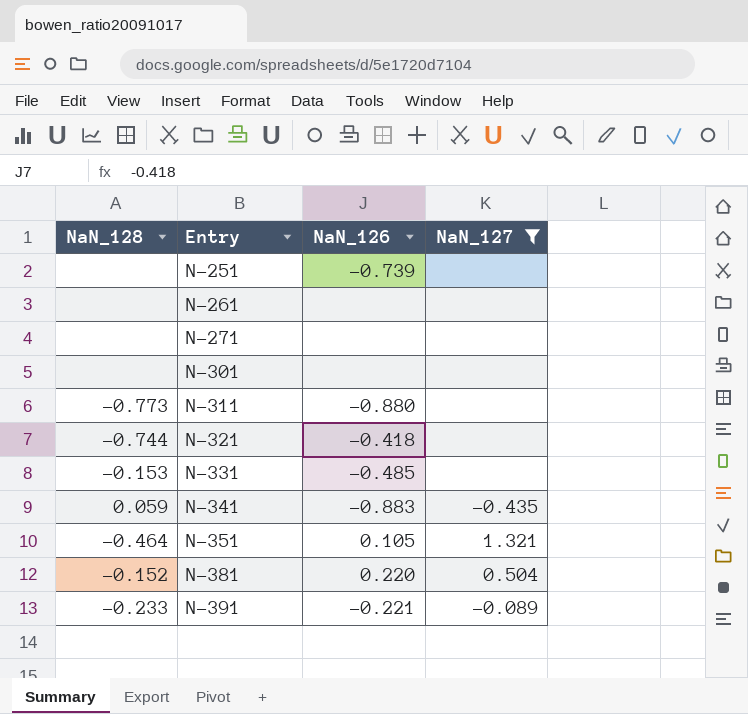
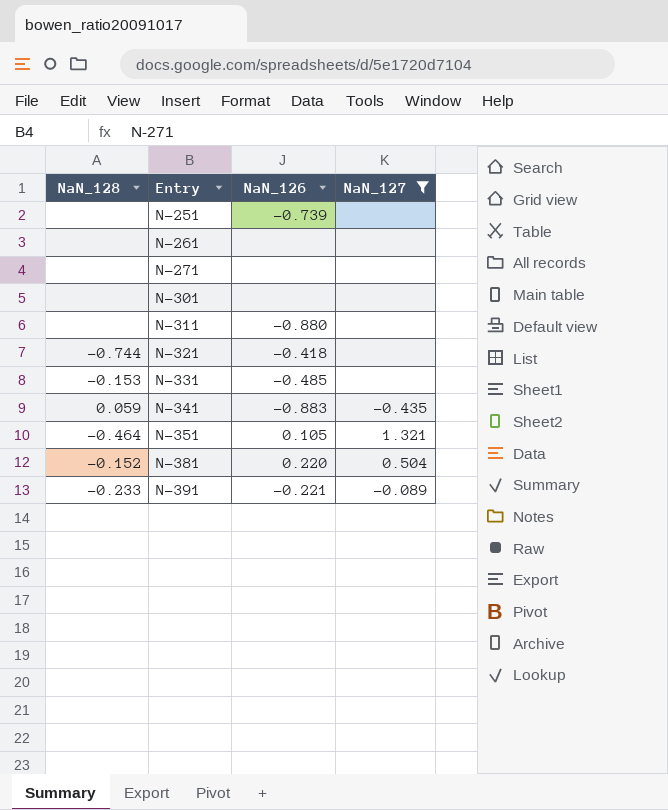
N-311 | NaN_128: -0.773 -> none

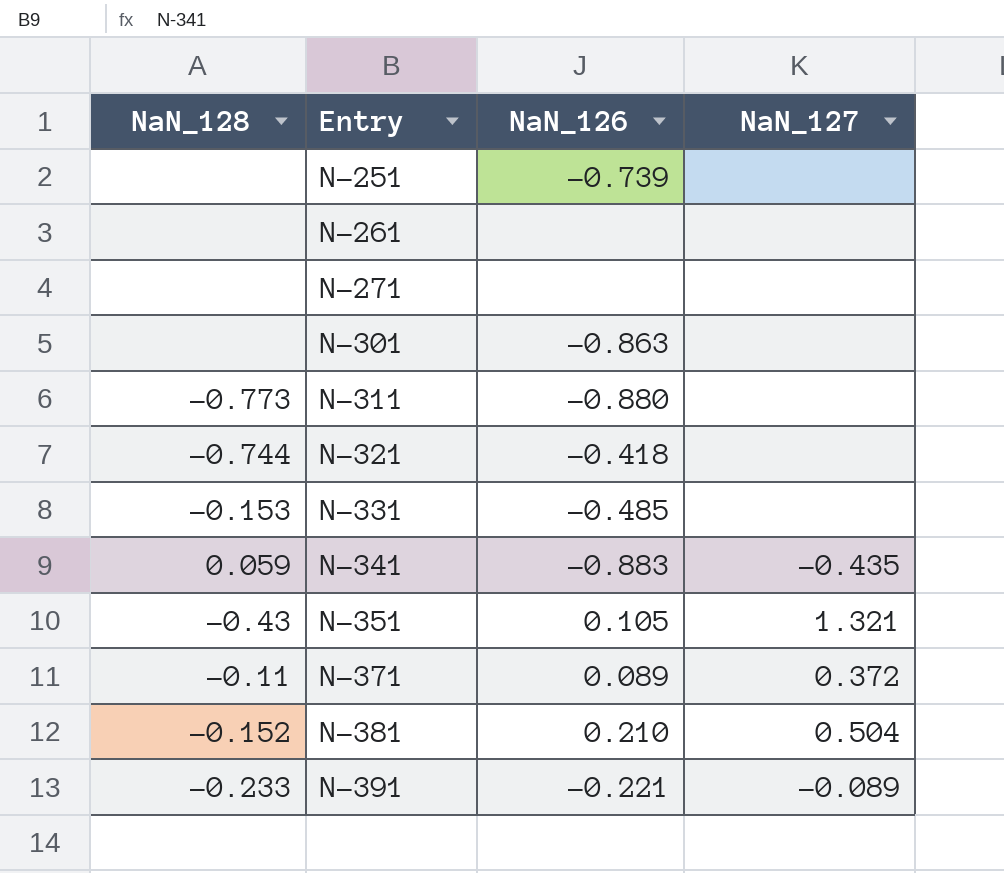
filter: NaN_127 != 0.372 -> none
N-301 | NaN_126: none -> -0.863
N-311 | NaN_128: none -> -0.773
N-351 | NaN_128: -0.464 -> -0.43
N-381 | NaN_126: 0.220 -> 0.210

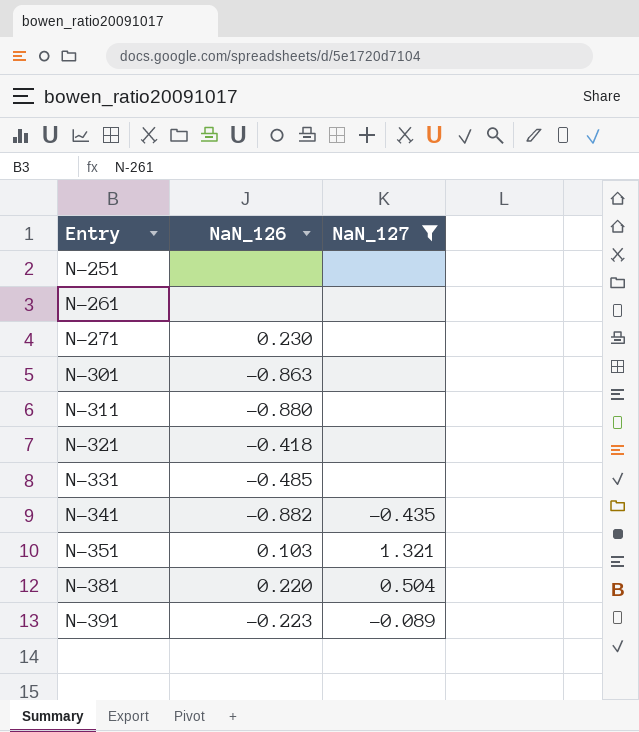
filter: none -> NaN_127 != 0.372
column NaN_128 | position: 1 -> none
N-251 | NaN_126: -0.739 -> none
N-271 | NaN_126: none -> 0.230
N-341 | NaN_126: -0.883 -> -0.882
N-351 | NaN_126: 0.105 -> 0.103
N-381 | NaN_126: 0.210 -> 0.220
N-391 | NaN_126: -0.221 -> -0.223

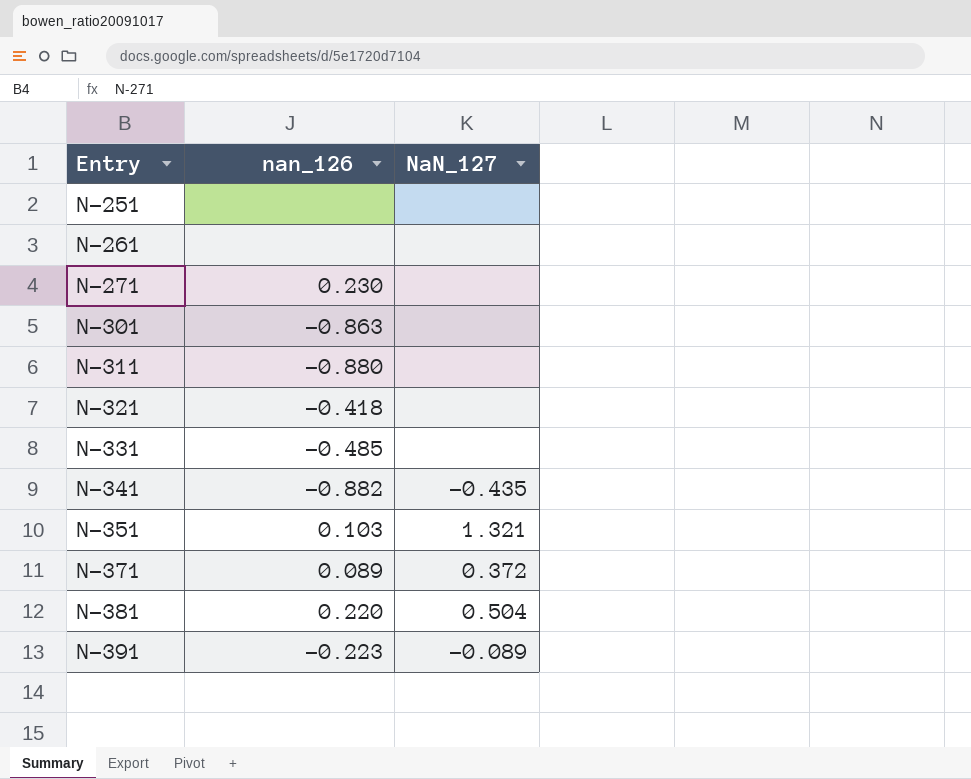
filter: NaN_127 != 0.372 -> none
column name: NaN_126 -> nan_126

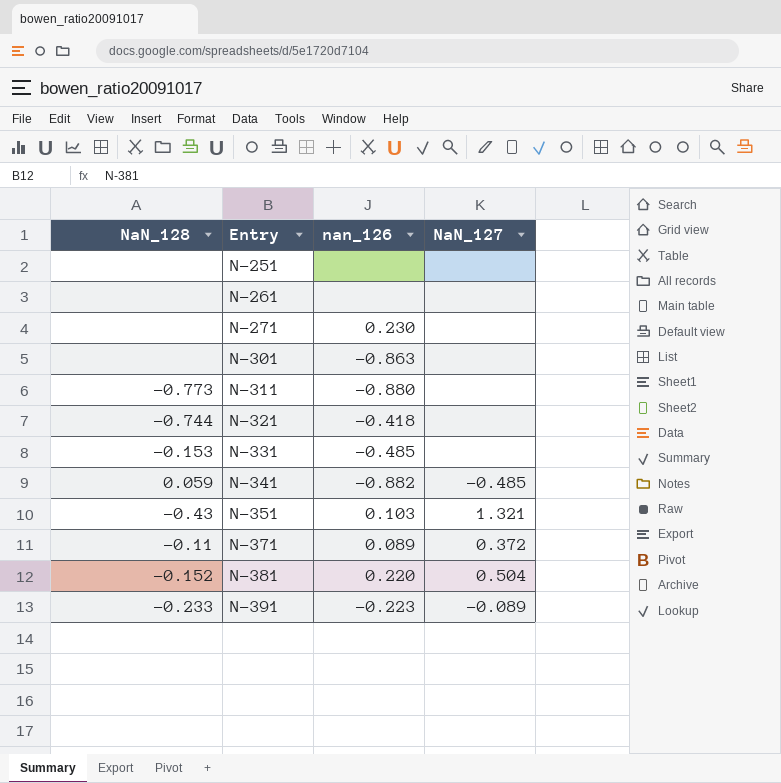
column NaN_128 | position: none -> 1
N-341 | NaN_127: -0.435 -> -0.485

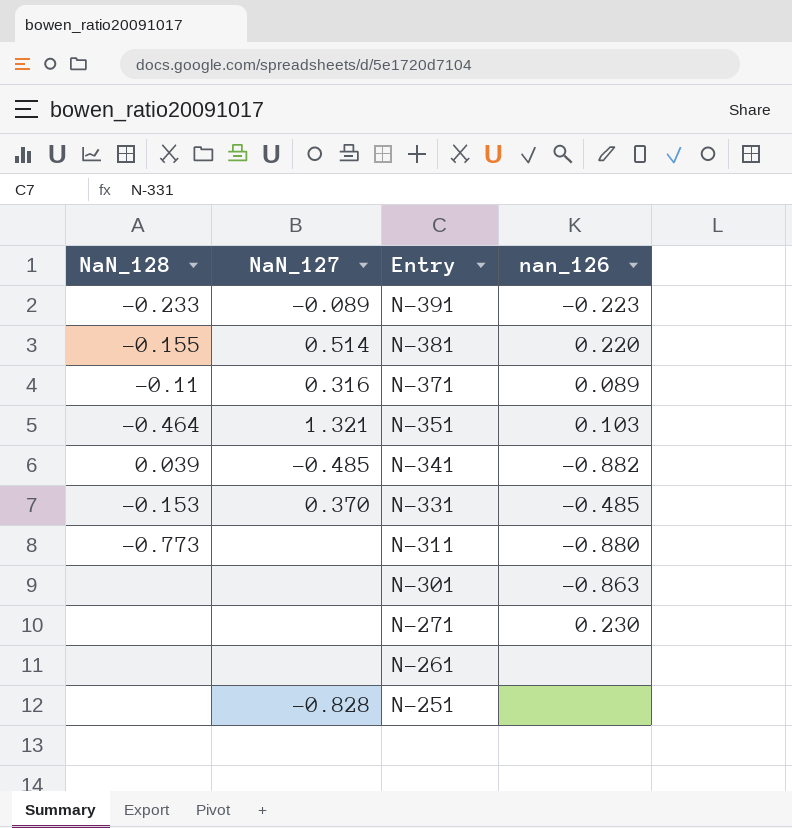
row order: Entry ascending -> Entry descending
column NaN_127 | position: 4 -> 2
row N-321: -0.744 | -0.418 | none -> none
N-381 | NaN_128: -0.152 -> -0.155
N-381 | NaN_127: 0.504 -> 0.514
N-371 | NaN_127: 0.372 -> 0.316
N-351 | NaN_128: -0.43 -> -0.464
N-341 | NaN_128: 0.059 -> 0.039
N-331 | NaN_127: none -> 0.370
N-251 | NaN_127: none -> -0.828

